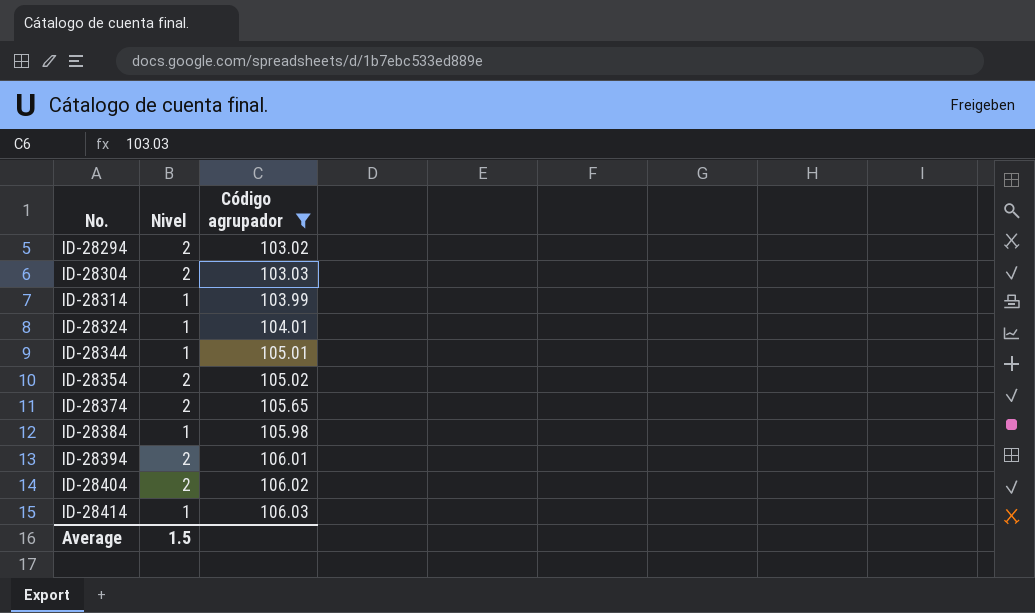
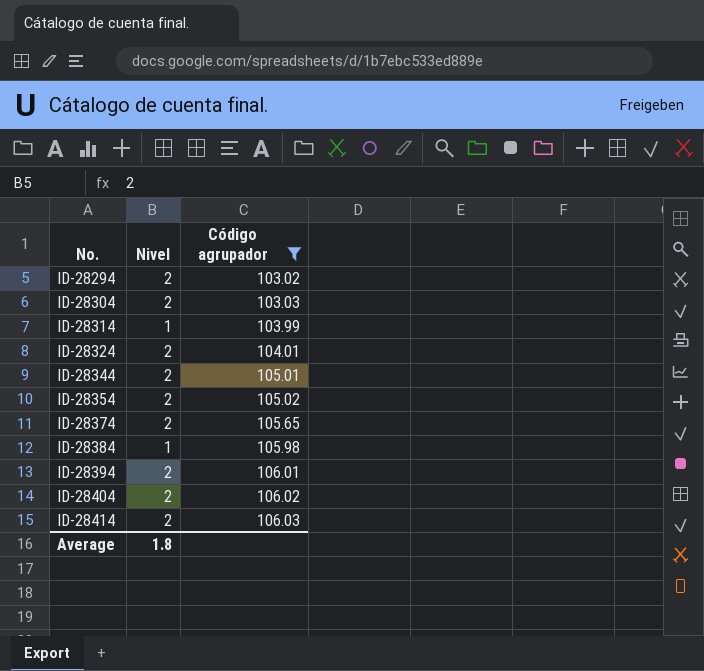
ID-28324 | Nivel: 1 -> 2
ID-28344 | Nivel: 1 -> 2
ID-28414 | Nivel: 1 -> 2
Average | Nivel: 1.5 -> 1.8

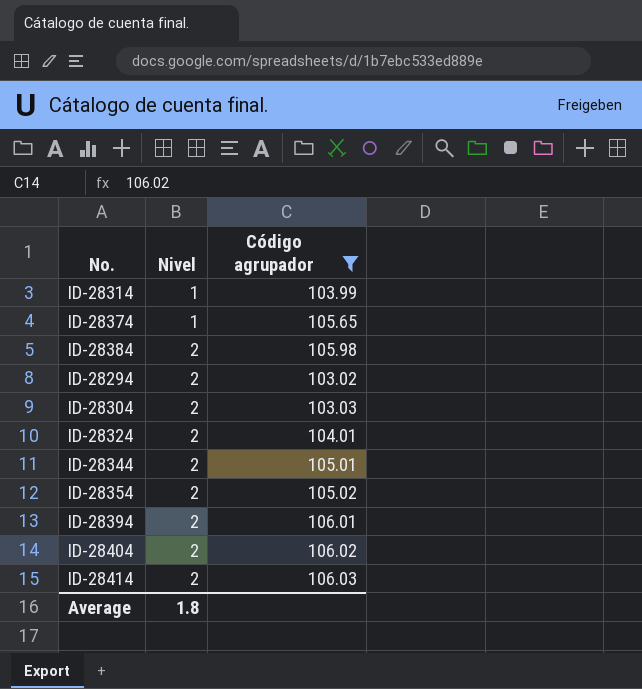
row order: No. ascending -> Nivel ascending
ID-28374 | Nivel: 2 -> 1
ID-28384 | Nivel: 1 -> 2

